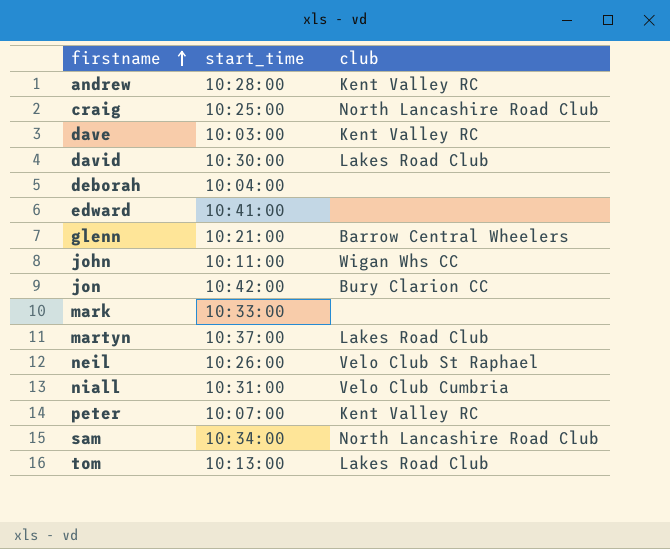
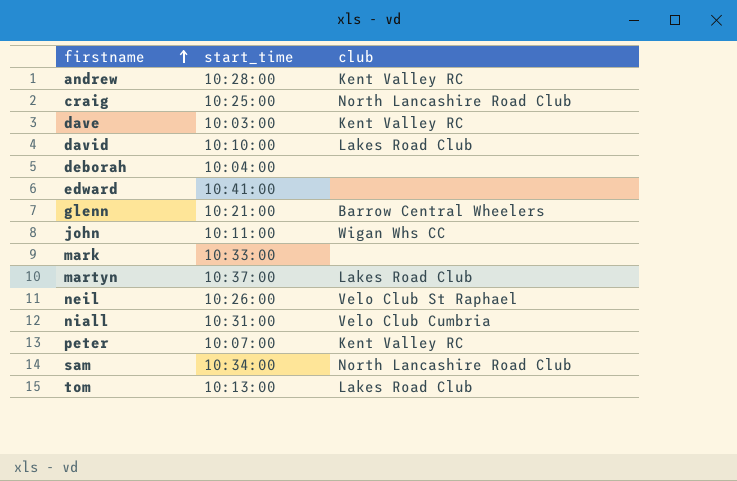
row jon: 10:42:00 | Bury Clarion CC -> none
david | start_time: 10:30:00 -> 10:10:00

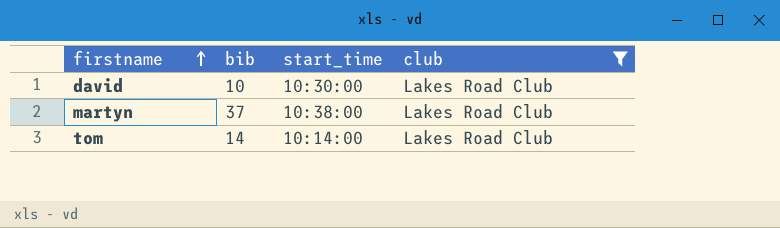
filter: none -> club = Lakes Road Club
column bib | position: none -> 2
david | start_time: 10:10:00 -> 10:30:00
martyn | start_time: 10:37:00 -> 10:38:00
tom | start_time: 10:13:00 -> 10:14:00

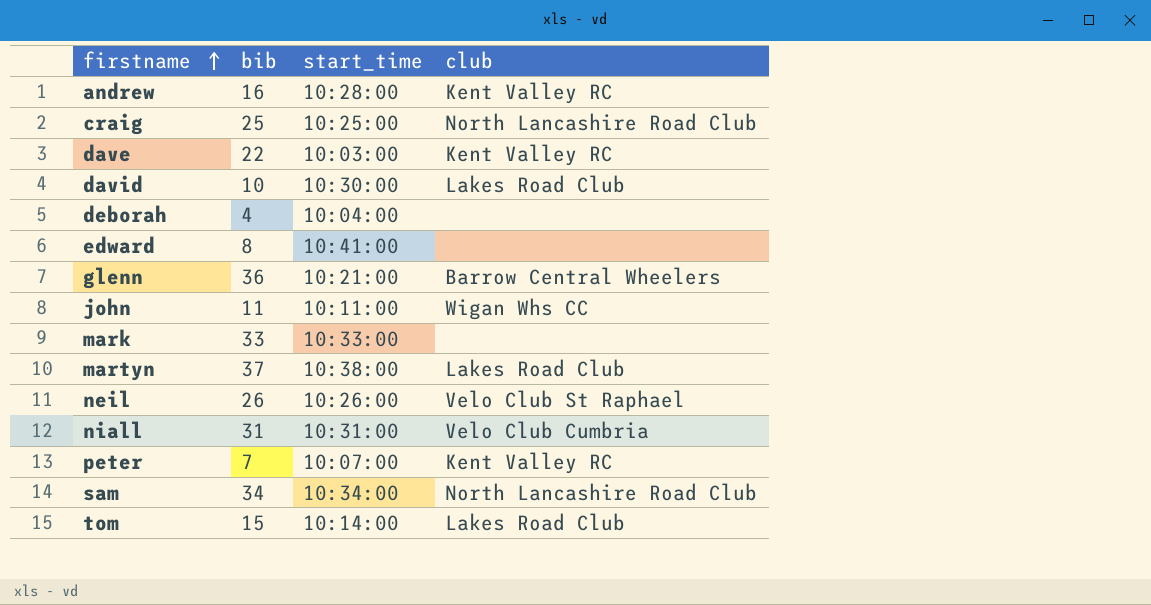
filter: club = Lakes Road Club -> none
tom | bib: 14 -> 15

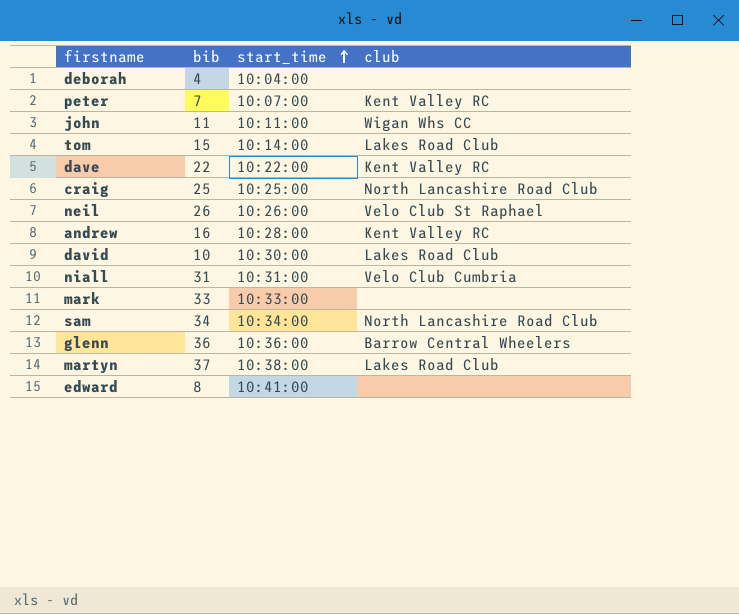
row order: firstname ascending -> start_time ascending
dave | start_time: 10:03:00 -> 10:22:00
glenn | start_time: 10:21:00 -> 10:36:00

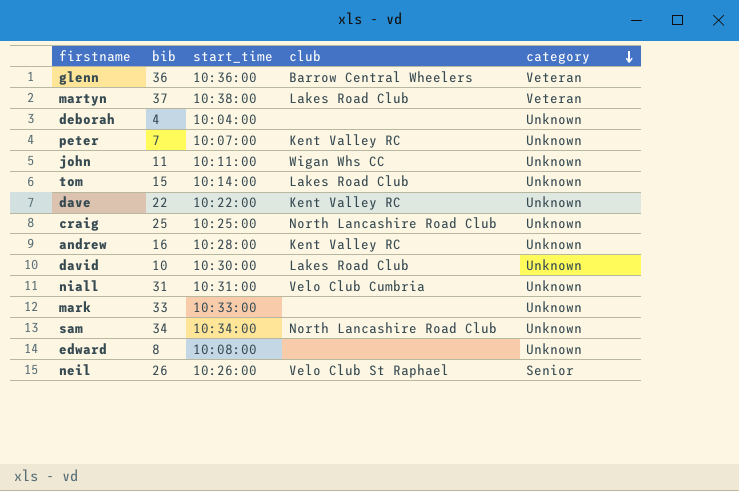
row order: start_time ascending -> category descending
column category | position: none -> 5
edward | start_time: 10:41:00 -> 10:08:00

